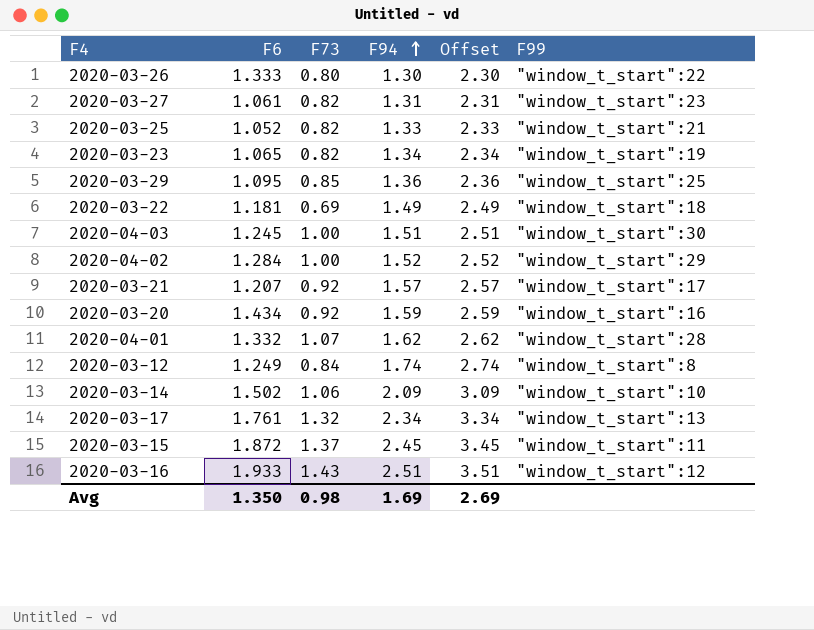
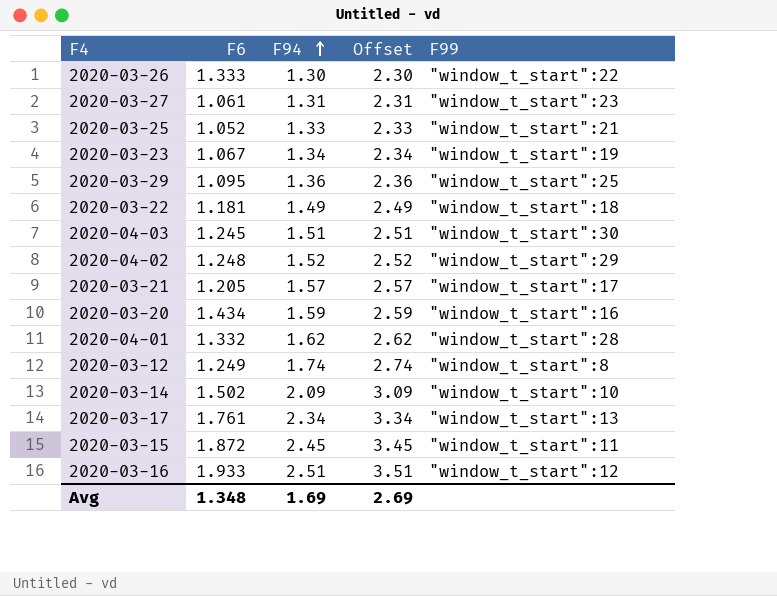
column F73 | position: 3 -> none
2020-03-23 | F6: 1.065 -> 1.067
2020-04-02 | F6: 1.284 -> 1.248
2020-03-21 | F6: 1.207 -> 1.205
Avg | F6: 1.350 -> 1.348

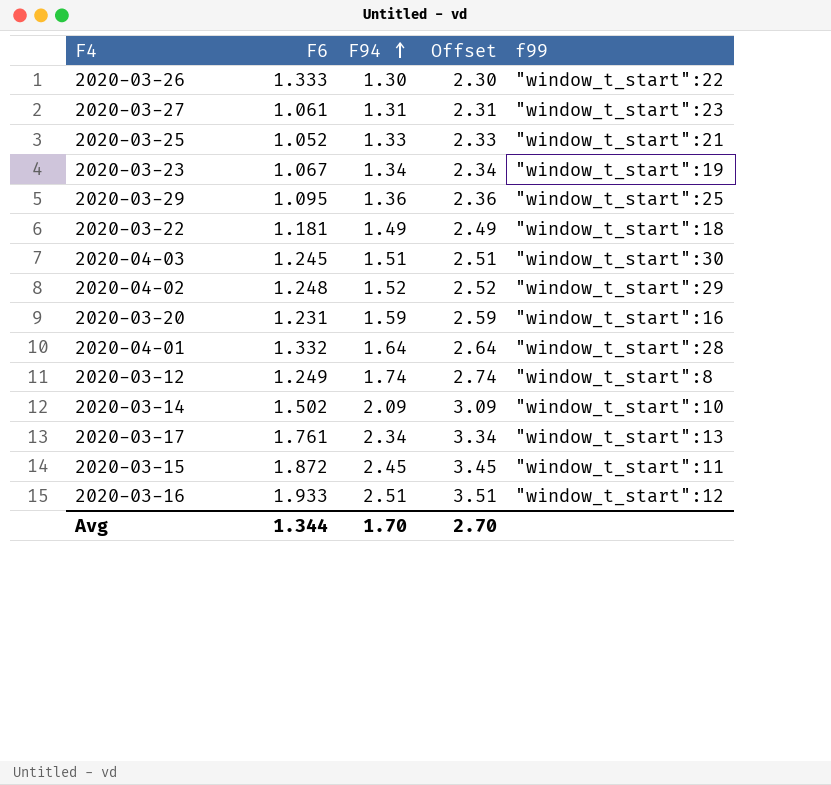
column name: F99 -> f99
row 2020-03-21: 1.205 | 1.57 | 2.57 | "window_t_start":17 -> none
2020-03-20 | F6: 1.434 -> 1.231
2020-04-01 | F94: 1.62 -> 1.64
2020-04-01 | Offset: 2.62 -> 2.64
Avg | F6: 1.348 -> 1.344
Avg | F94: 1.69 -> 1.70
Avg | Offset: 2.69 -> 2.70

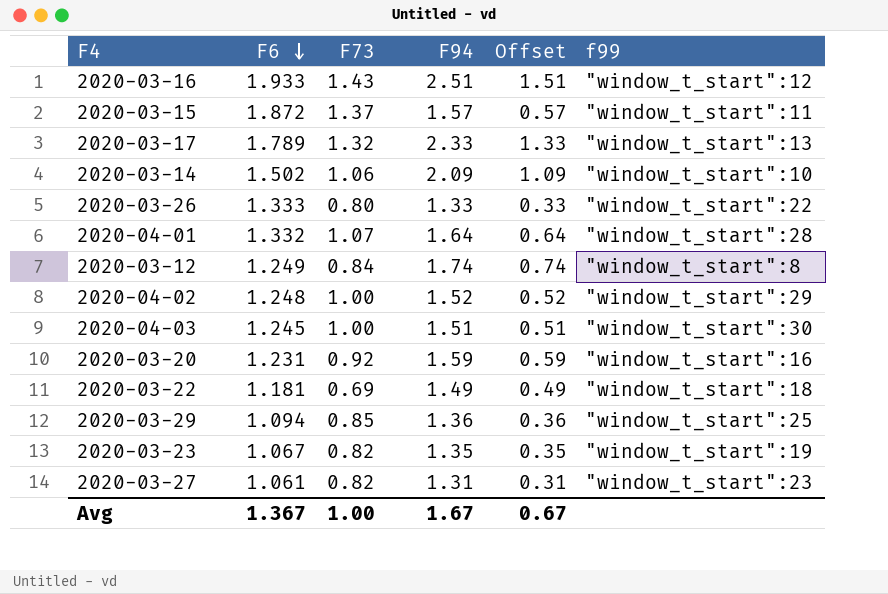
row order: F94 ascending -> F6 descending
column F73 | position: none -> 3
column Offset | formula: [F94] + 1 -> [F94] - 1
row 2020-03-25: 1.052 | 1.33 | 2.33 | "window_t_start":21 -> none
2020-03-15 | F94: 2.45 -> 1.57
2020-03-17 | F6: 1.761 -> 1.789
2020-03-17 | F94: 2.34 -> 2.33
2020-03-26 | F94: 1.30 -> 1.33
2020-03-29 | F6: 1.095 -> 1.094
2020-03-23 | F94: 1.34 -> 1.35
Avg | F6: 1.344 -> 1.367
Avg | F94: 1.70 -> 1.67
Avg | Offset: 2.70 -> 0.67

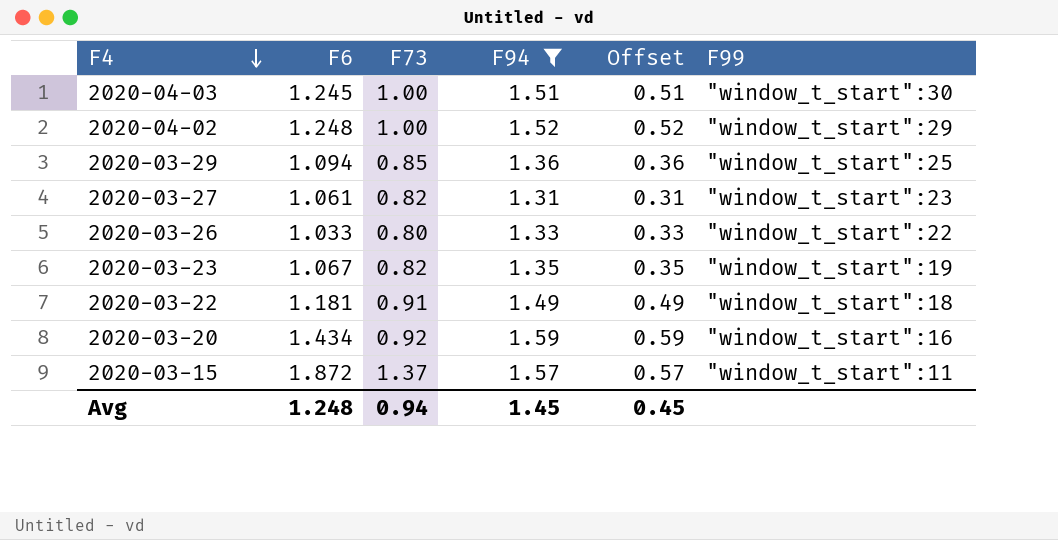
filter: none -> F94 <= 1.59
row order: F6 descending -> F4 descending
column name: f99 -> F99
2020-03-26 | F6: 1.333 -> 1.033
2020-03-22 | F73: 0.69 -> 0.91
2020-03-20 | F6: 1.231 -> 1.434
Avg | F6: 1.367 -> 1.248
Avg | F73: 1.00 -> 0.94
Avg | F94: 1.67 -> 1.45
Avg | Offset: 0.67 -> 0.45

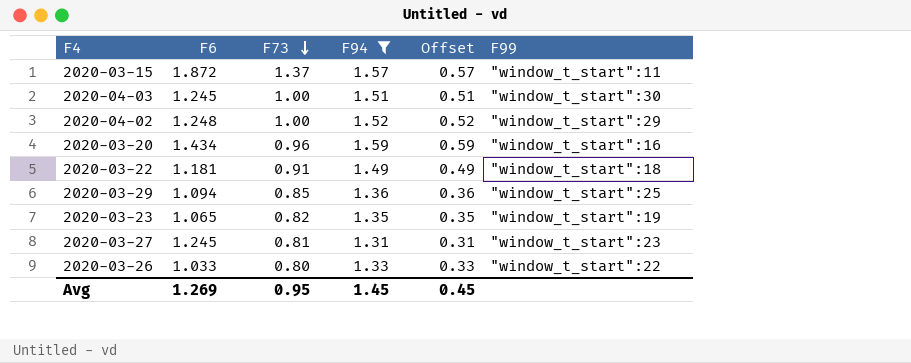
row order: F4 descending -> F73 descending
2020-03-20 | F73: 0.92 -> 0.96
2020-03-23 | F6: 1.067 -> 1.065
2020-03-27 | F6: 1.061 -> 1.245
2020-03-27 | F73: 0.82 -> 0.81
Avg | F6: 1.248 -> 1.269
Avg | F73: 0.94 -> 0.95

